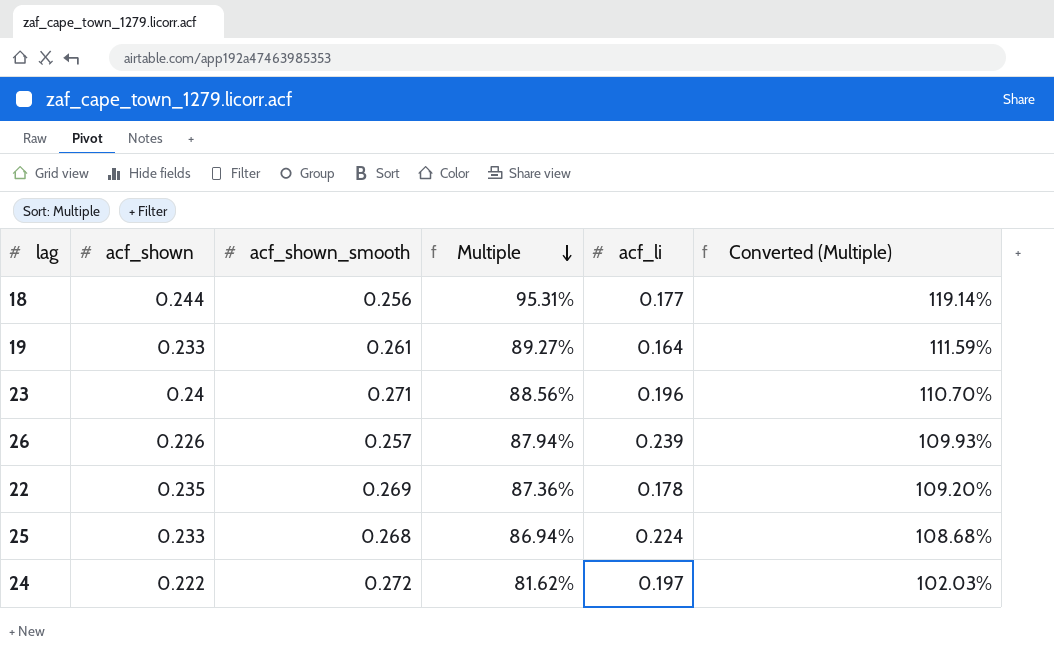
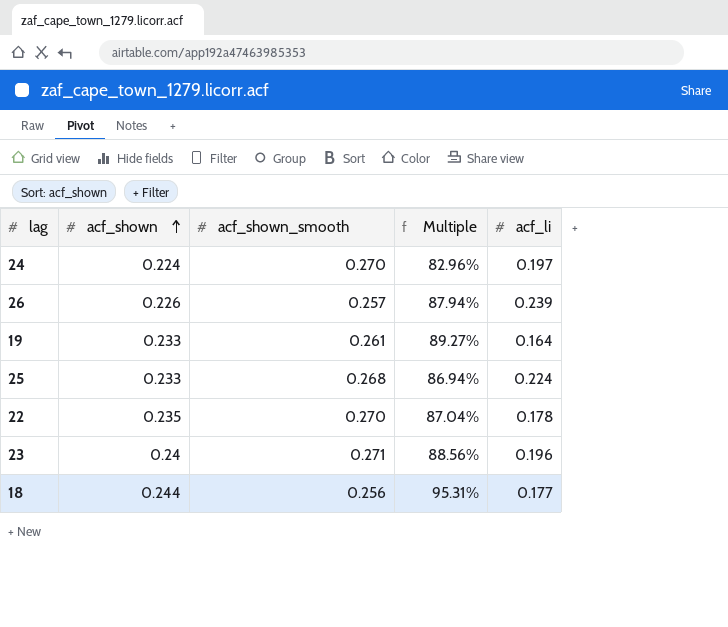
row order: Multiple descending -> acf_shown ascending
column Converted (Multiple) | formula: [Multiple] * 1.25 -> none
24 | acf_shown: 0.222 -> 0.224
24 | acf_shown_smooth: 0.272 -> 0.270
24 | Multiple: 81.62% -> 82.96%
22 | acf_shown_smooth: 0.269 -> 0.270
22 | Multiple: 87.36% -> 87.04%

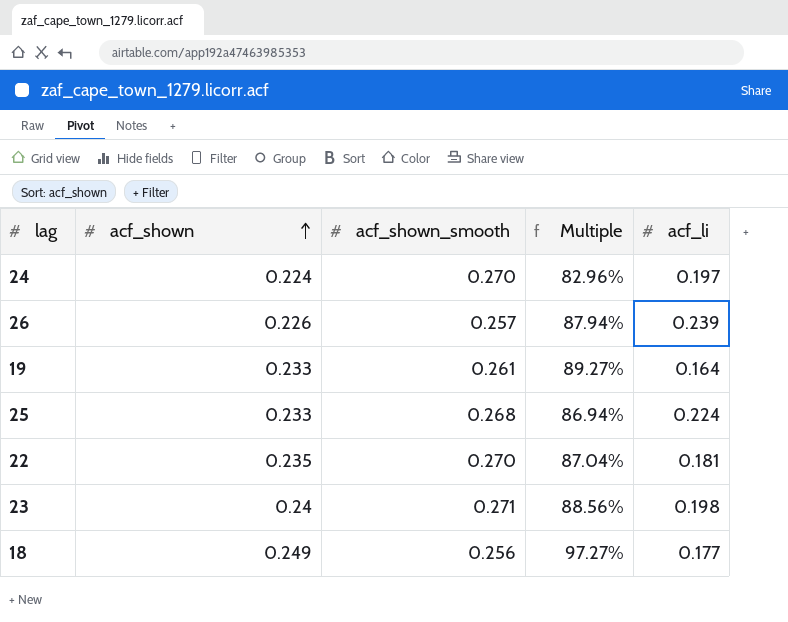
22 | acf_li: 0.178 -> 0.181
23 | acf_li: 0.196 -> 0.198
18 | acf_shown: 0.244 -> 0.249
18 | Multiple: 95.31% -> 97.27%

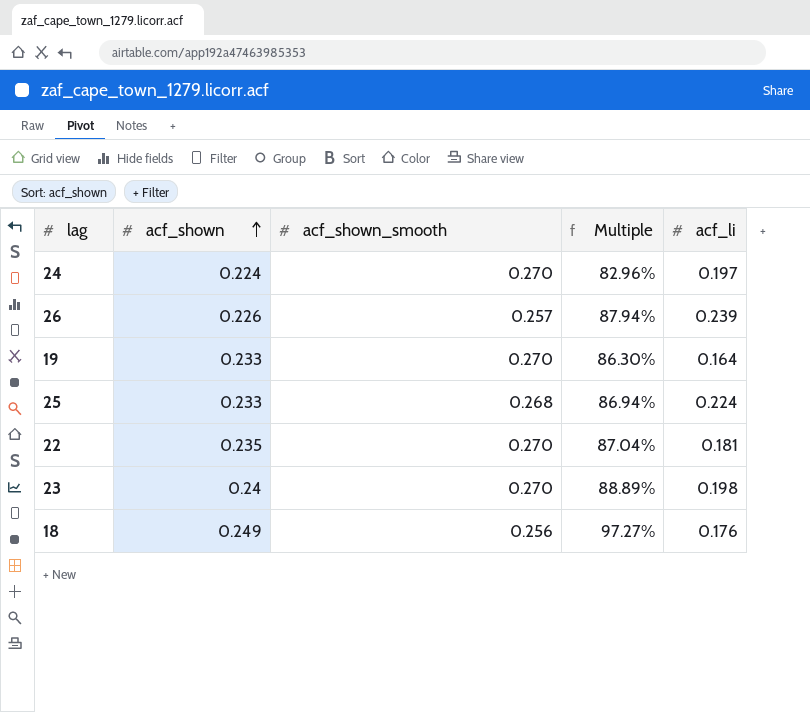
19 | acf_shown_smooth: 0.261 -> 0.270
19 | Multiple: 89.27% -> 86.30%
23 | acf_shown_smooth: 0.271 -> 0.270
23 | Multiple: 88.56% -> 88.89%
18 | acf_li: 0.177 -> 0.176

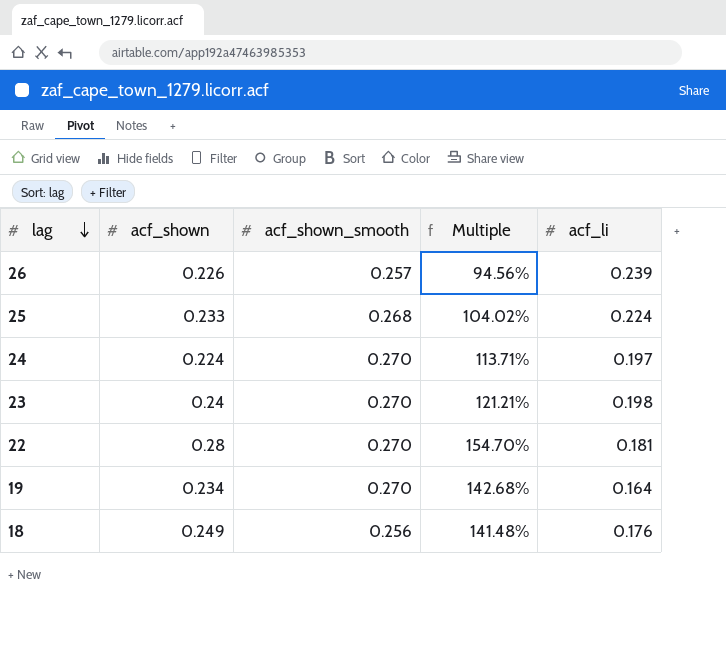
row order: acf_shown ascending -> lag descending
column Multiple | formula: [acf_shown] / [acf_shown_smooth] -> [acf_shown] / [acf_li]
22 | acf_shown: 0.235 -> 0.28
19 | acf_shown: 0.233 -> 0.234

